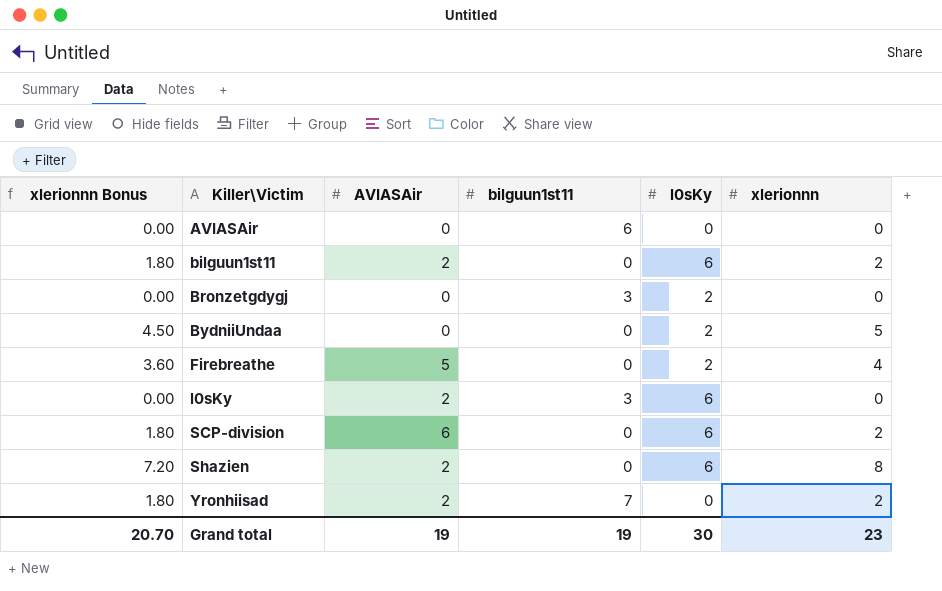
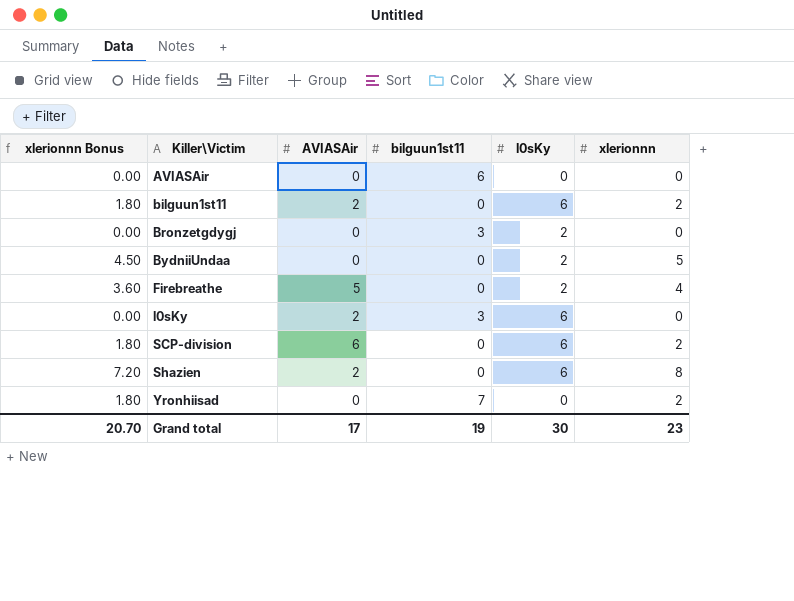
Yronhiisad | AVIASAir: 2 -> 0
Grand total | AVIASAir: 19 -> 17

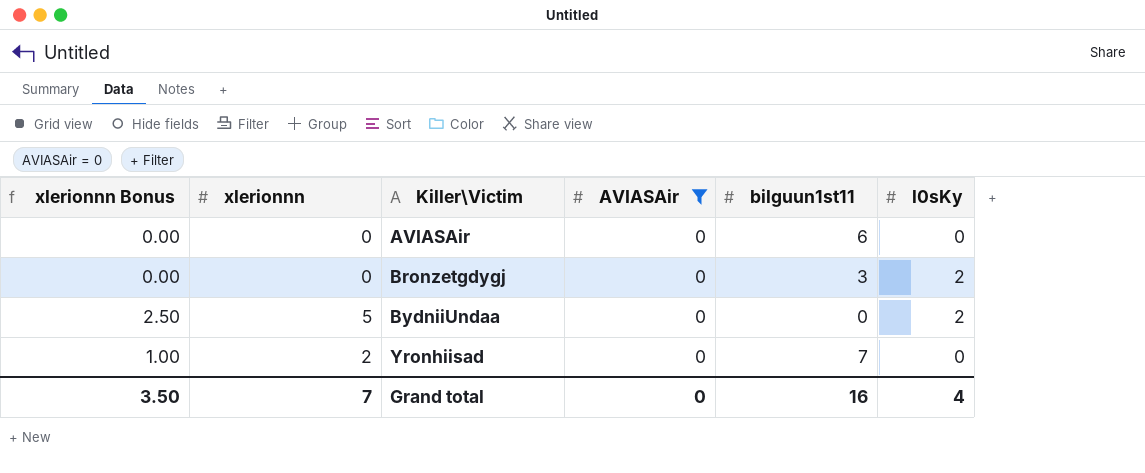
filter: none -> AVIASAir = 0
column xlerionnn Bonus | formula: [xlerionnn] * 0.9 -> [xlerionnn] * 0.5
column xlerionnn | position: 6 -> 2
Grand total | xlerionnn Bonus: 20.70 -> 3.50
Grand total | xlerionnn: 23 -> 7
Grand total | AVIASAir: 17 -> 0
Grand total | bilguun1st11: 19 -> 16
Grand total | l0sKy: 30 -> 4

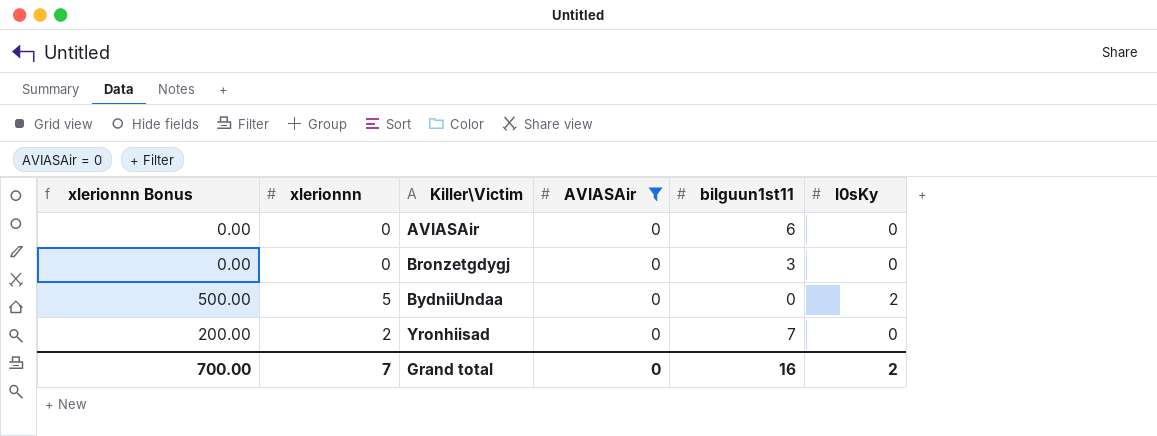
column xlerionnn Bonus | formula: [xlerionnn] * 0.5 -> [xlerionnn] * 100
Bronzetgdygj | l0sKy: 2 -> 0
Grand total | xlerionnn Bonus: 3.50 -> 700.00
Grand total | l0sKy: 4 -> 2

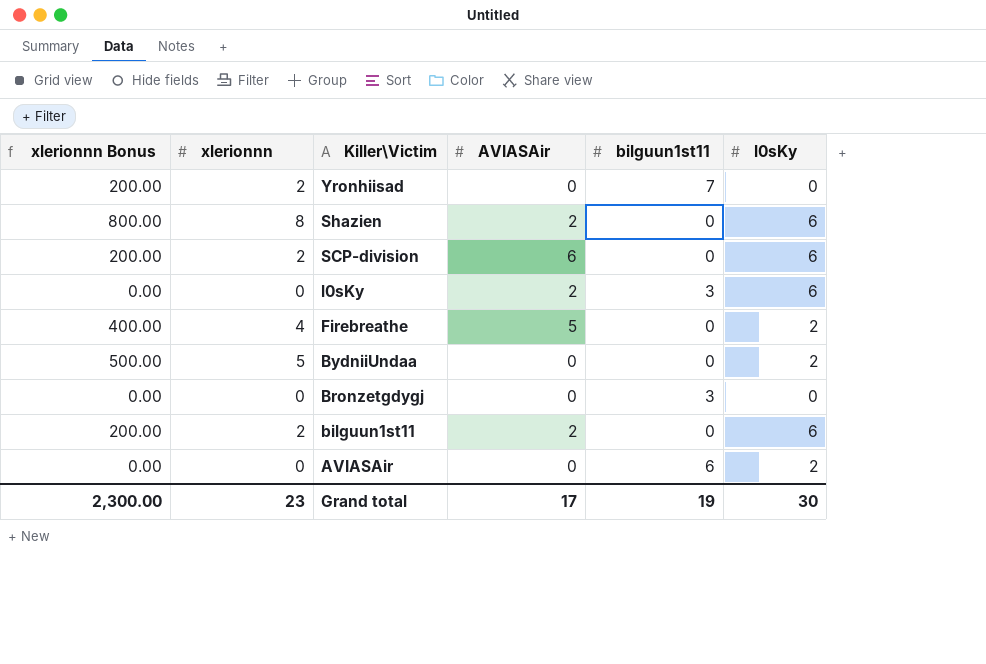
filter: AVIASAir = 0 -> none
row order: Killer\Victim ascending -> Killer\Victim descending
AVIASAir | l0sKy: 0 -> 2
Grand total | xlerionnn Bonus: 700.00 -> 2,300.00
Grand total | xlerionnn: 7 -> 23
Grand total | AVIASAir: 0 -> 17
Grand total | bilguun1st11: 16 -> 19
Grand total | l0sKy: 2 -> 30

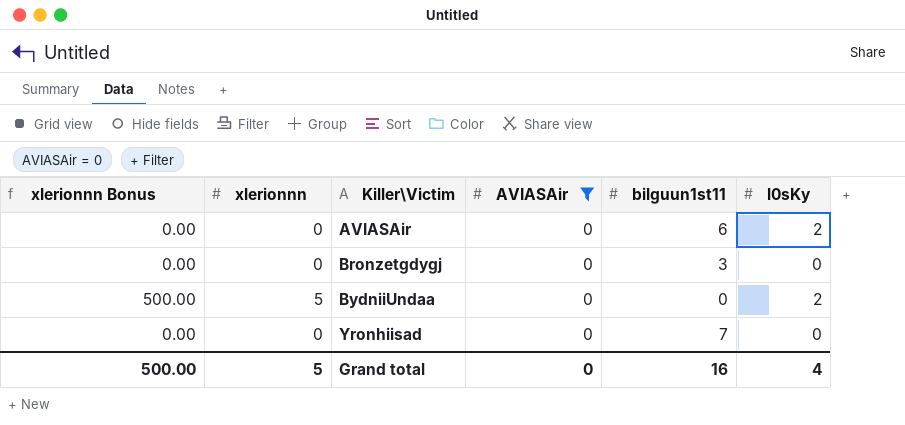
filter: none -> AVIASAir = 0
row order: Killer\Victim descending -> Killer\Victim ascending
Yronhiisad | xlerionnn Bonus: 200.00 -> 0.00
Yronhiisad | xlerionnn: 2 -> 0
Grand total | xlerionnn Bonus: 2,300.00 -> 500.00
Grand total | xlerionnn: 23 -> 5
Grand total | AVIASAir: 17 -> 0
Grand total | bilguun1st11: 19 -> 16
Grand total | l0sKy: 30 -> 4

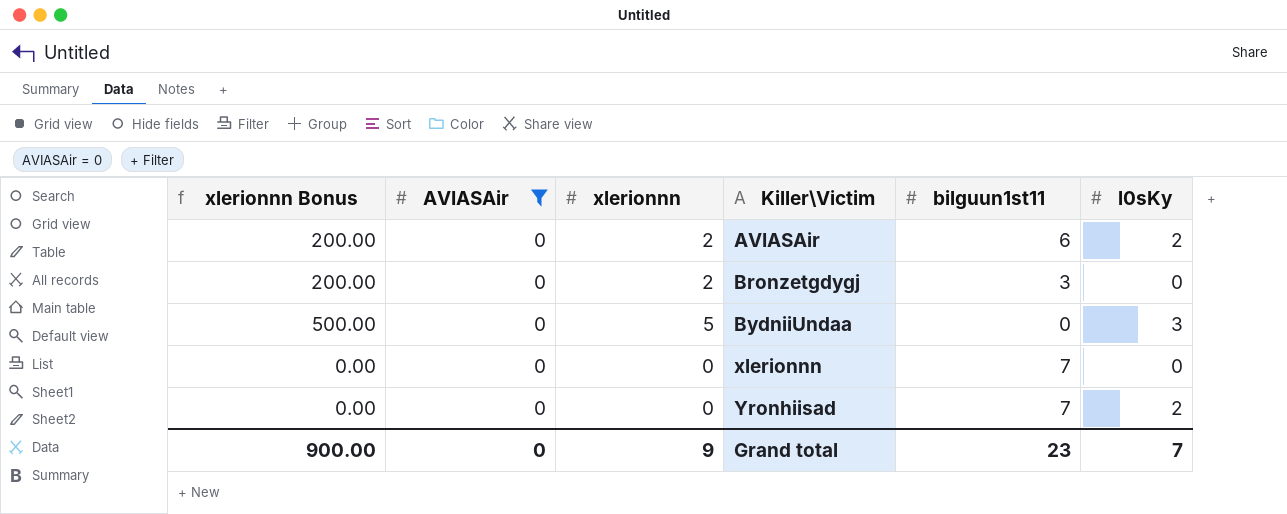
column AVIASAir | position: 4 -> 2
AVIASAir | xlerionnn Bonus: 0.00 -> 200.00
AVIASAir | xlerionnn: 0 -> 2
Bronzetgdygj | xlerionnn Bonus: 0.00 -> 200.00
Bronzetgdygj | xlerionnn: 0 -> 2
BydniiUndaa | l0sKy: 2 -> 3
row xlerionnn: none -> 0.00 | 0 | 0 | 7 | 0
Yronhiisad | l0sKy: 0 -> 2
Grand total | xlerionnn Bonus: 500.00 -> 900.00
Grand total | xlerionnn: 5 -> 9
Grand total | bilguun1st11: 16 -> 23
Grand total | l0sKy: 4 -> 7

